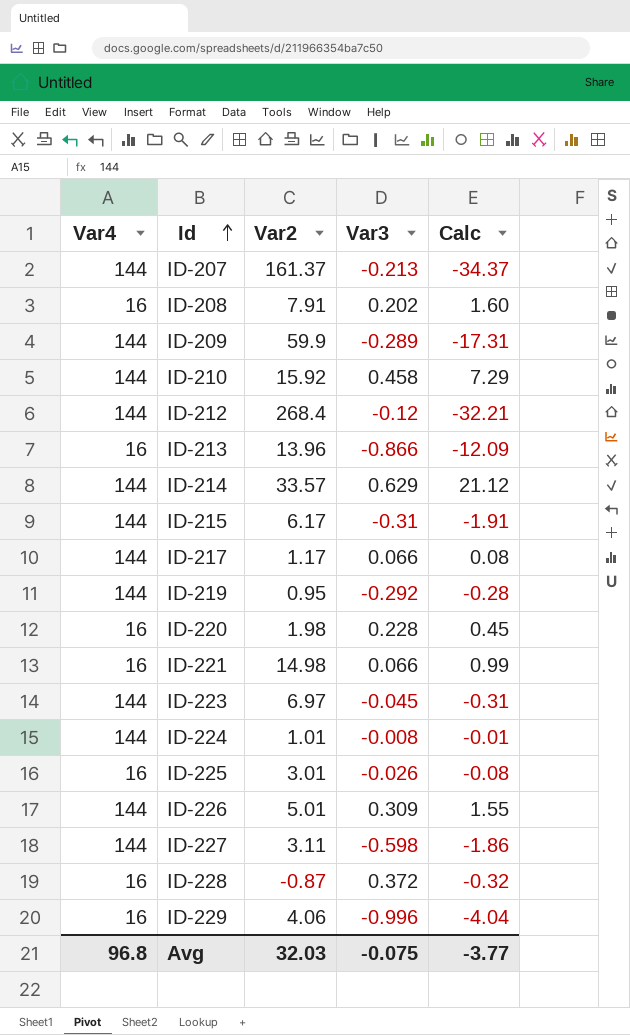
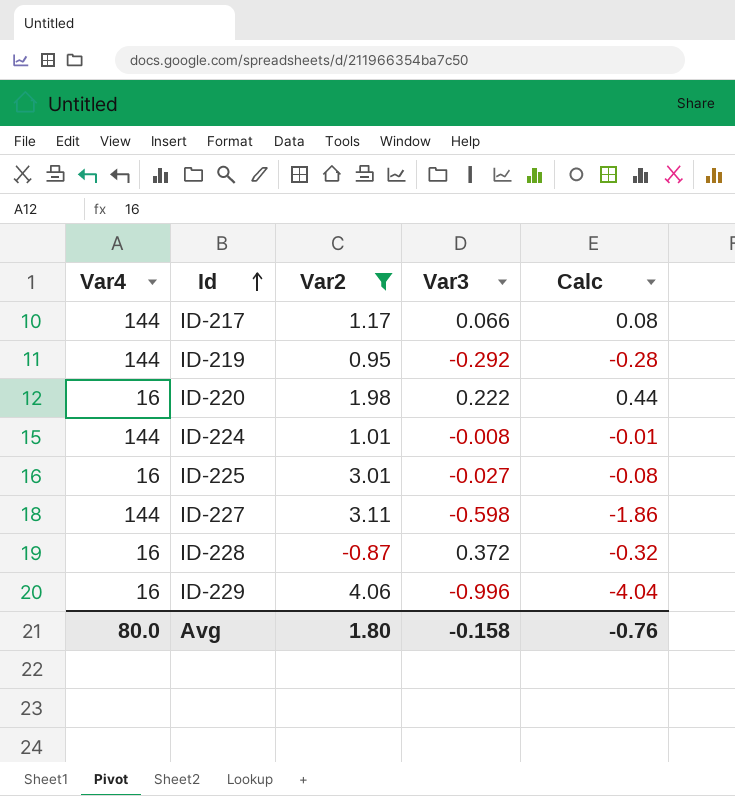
filter: none -> Var2 <= 4.06
ID-220 | Var3: 0.228 -> 0.222
ID-220 | Calc: 0.45 -> 0.44
ID-225 | Var3: -0.026 -> -0.027
Avg | Var4: 96.8 -> 80.0
Avg | Var2: 32.03 -> 1.80
Avg | Var3: -0.075 -> -0.158
Avg | Calc: -3.77 -> -0.76

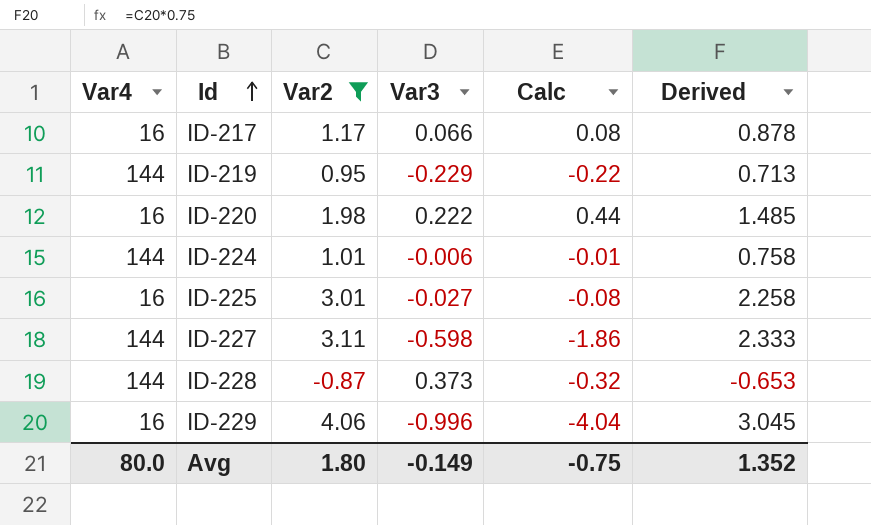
column Derived | formula: none -> [Var2] * 0.75
ID-217 | Var4: 144 -> 16
ID-219 | Var3: -0.292 -> -0.229
ID-219 | Calc: -0.28 -> -0.22
ID-224 | Var3: -0.008 -> -0.006
ID-228 | Var4: 16 -> 144
ID-228 | Var3: 0.372 -> 0.373
Avg | Var3: -0.158 -> -0.149
Avg | Calc: -0.76 -> -0.75

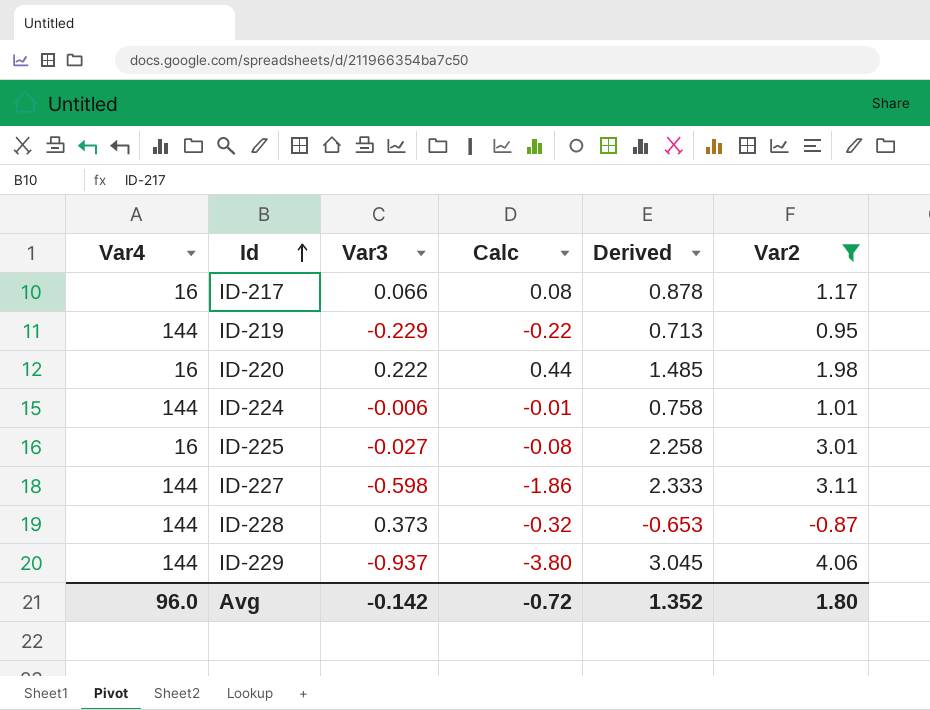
column Var2 | position: 3 -> 6
ID-229 | Var4: 16 -> 144
ID-229 | Var3: -0.996 -> -0.937
ID-229 | Calc: -4.04 -> -3.80
Avg | Var4: 80.0 -> 96.0
Avg | Var3: -0.149 -> -0.142
Avg | Calc: -0.75 -> -0.72

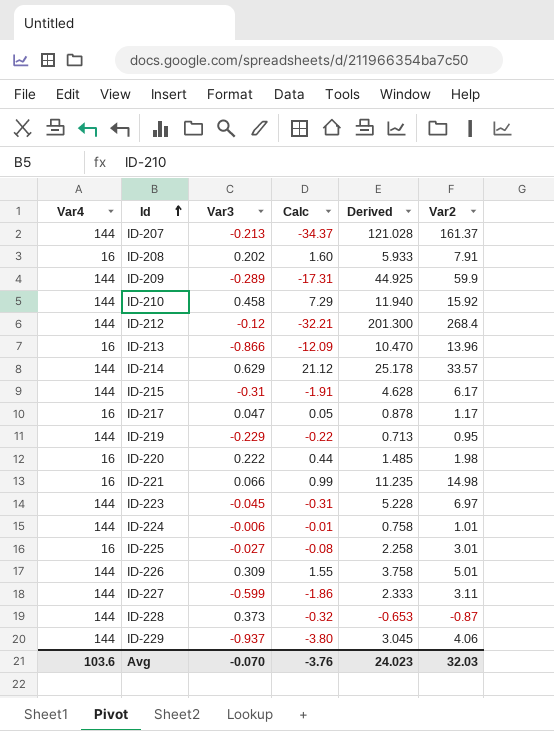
filter: Var2 <= 4.06 -> none
ID-217 | Var3: 0.066 -> 0.047
ID-217 | Calc: 0.08 -> 0.05
ID-227 | Var3: -0.598 -> -0.599
Avg | Var4: 96.0 -> 103.6
Avg | Var3: -0.142 -> -0.070
Avg | Calc: -0.72 -> -3.76
Avg | Derived: 1.352 -> 24.023
Avg | Var2: 1.80 -> 32.03

